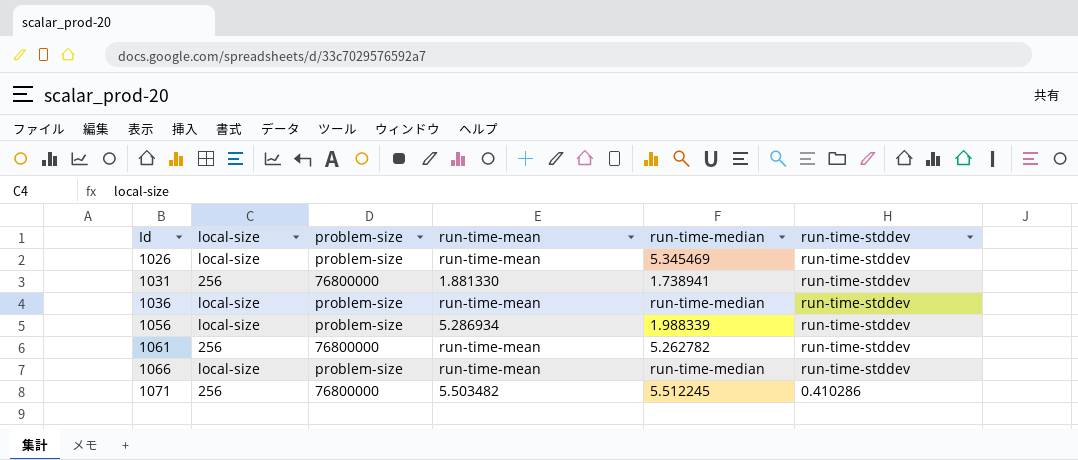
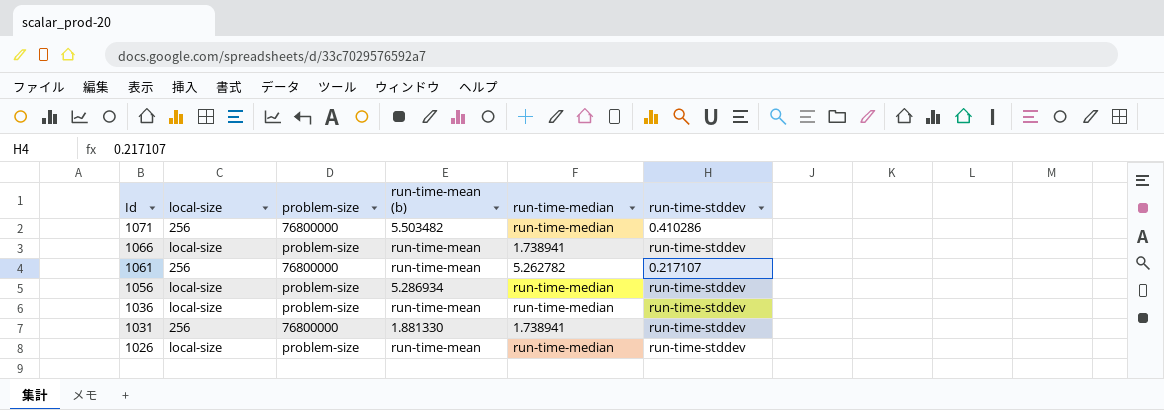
row order: Id ascending -> Id descending
column name: run-time-mean -> run-time-mean (b)
1071 | run-time-median: 5.512245 -> run-time-median
1066 | run-time-median: run-time-median -> 1.738941
1061 | run-time-stddev: run-time-stddev -> 0.217107
1056 | run-time-median: 1.988339 -> run-time-median
1026 | run-time-median: 5.345469 -> run-time-median

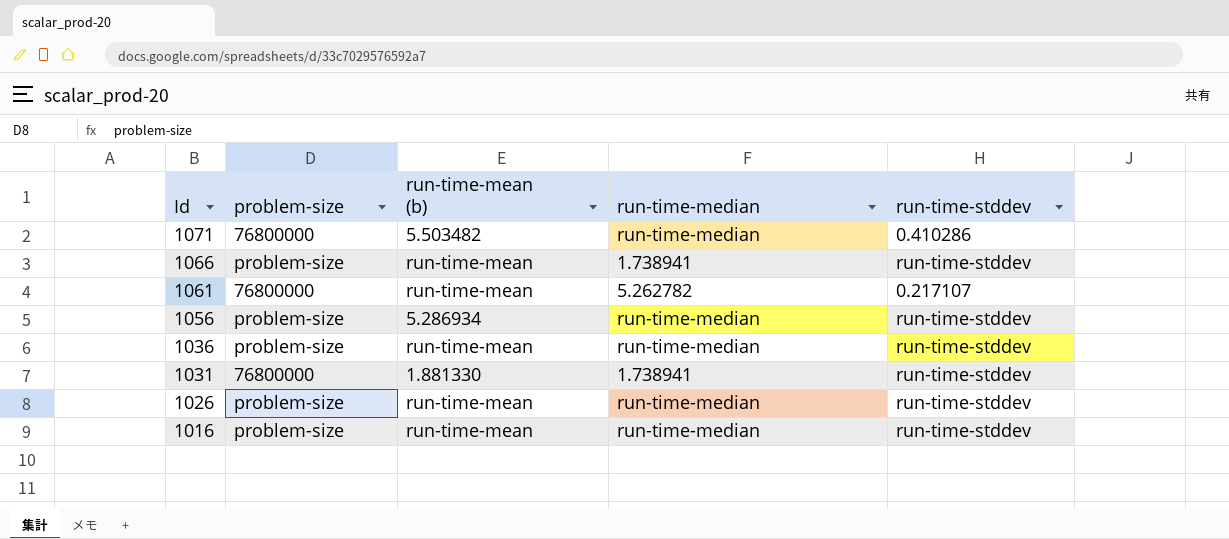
column local-size | position: 2 -> none
row 1016: none -> problem-size | run-time-mean | run-time-median | run-time-stddev

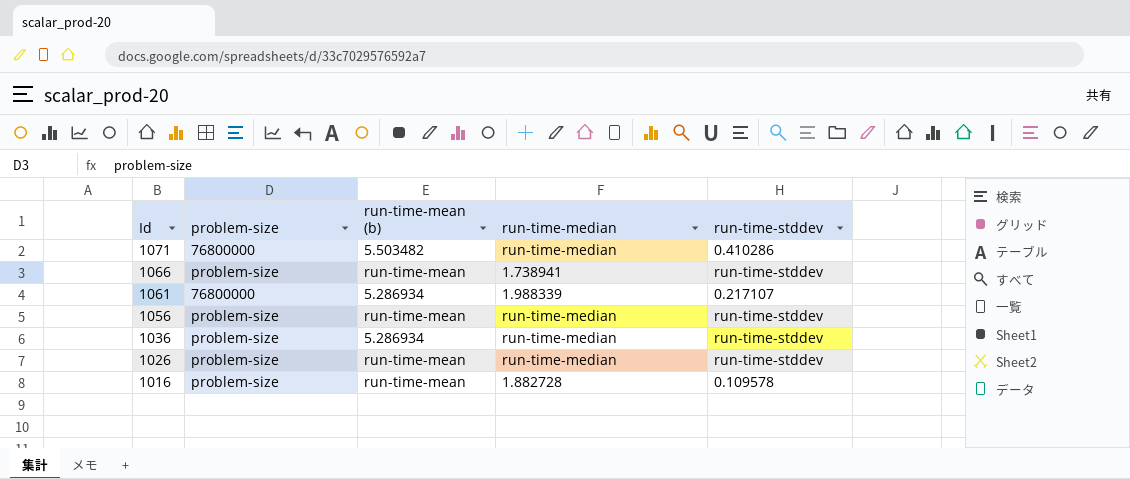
row 1031: 76800000 | 1.881330 | 1.738941 | run-time-stddev -> none
1061 | run-time-mean (b): run-time-mean -> 5.286934
1061 | run-time-median: 5.262782 -> 1.988339
1056 | run-time-mean (b): 5.286934 -> run-time-mean
1036 | run-time-mean (b): run-time-mean -> 5.286934
1016 | run-time-median: run-time-median -> 1.882728
1016 | run-time-stddev: run-time-stddev -> 0.109578

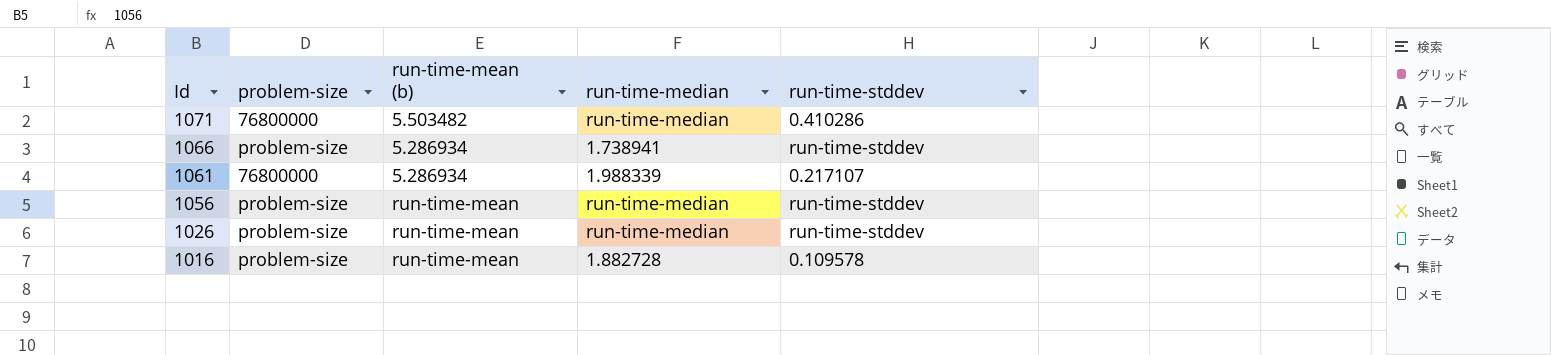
row 1036: problem-size | 5.286934 | run-time-median | run-time-stddev -> none
1066 | run-time-mean (b): run-time-mean -> 5.286934

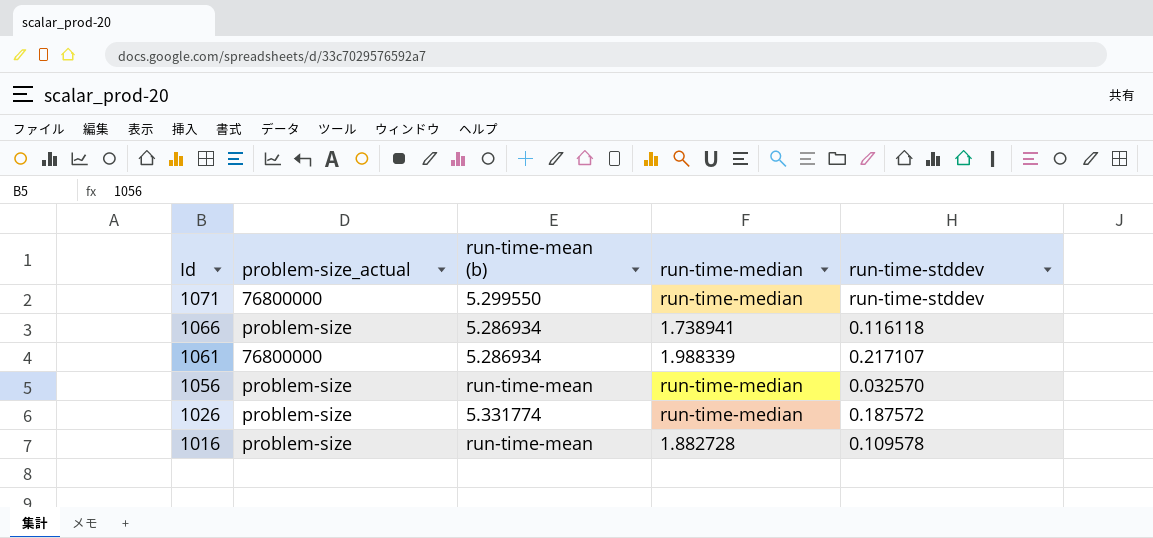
column name: problem-size -> problem-size_actual
1071 | run-time-mean (b): 5.503482 -> 5.299550
1071 | run-time-stddev: 0.410286 -> run-time-stddev
1066 | run-time-stddev: run-time-stddev -> 0.116118
1056 | run-time-stddev: run-time-stddev -> 0.032570
1026 | run-time-mean (b): run-time-mean -> 5.331774
1026 | run-time-stddev: run-time-stddev -> 0.187572

